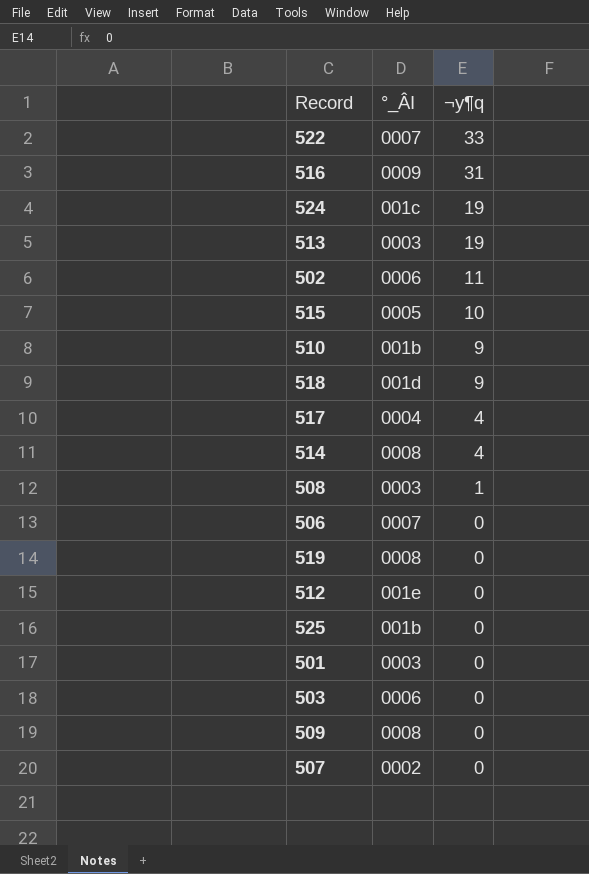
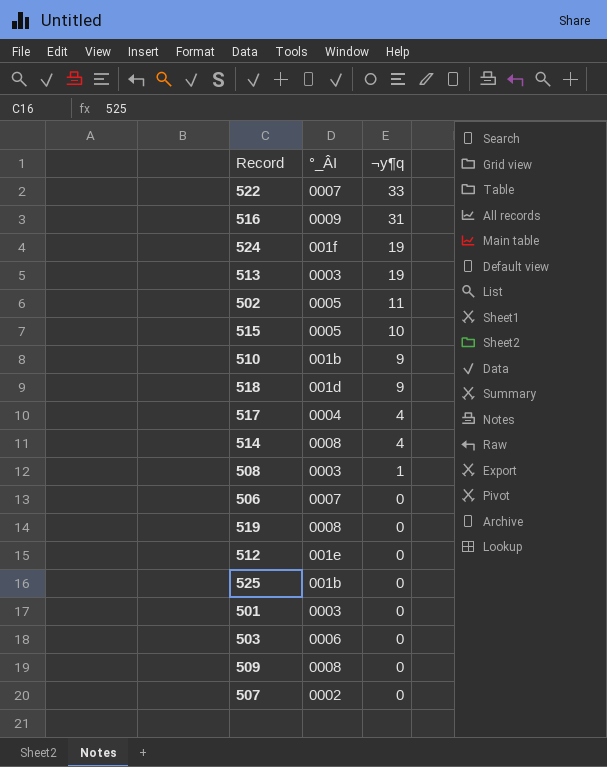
524 | °_ÂI: 001c -> 001f
502 | °_ÂI: 0006 -> 0005

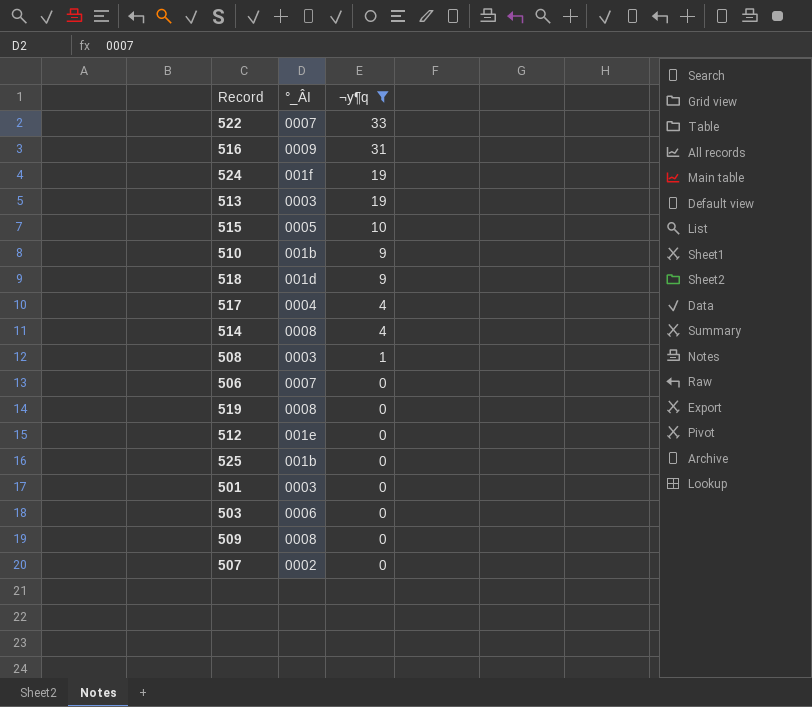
filter: none -> ¬y¶q != 11

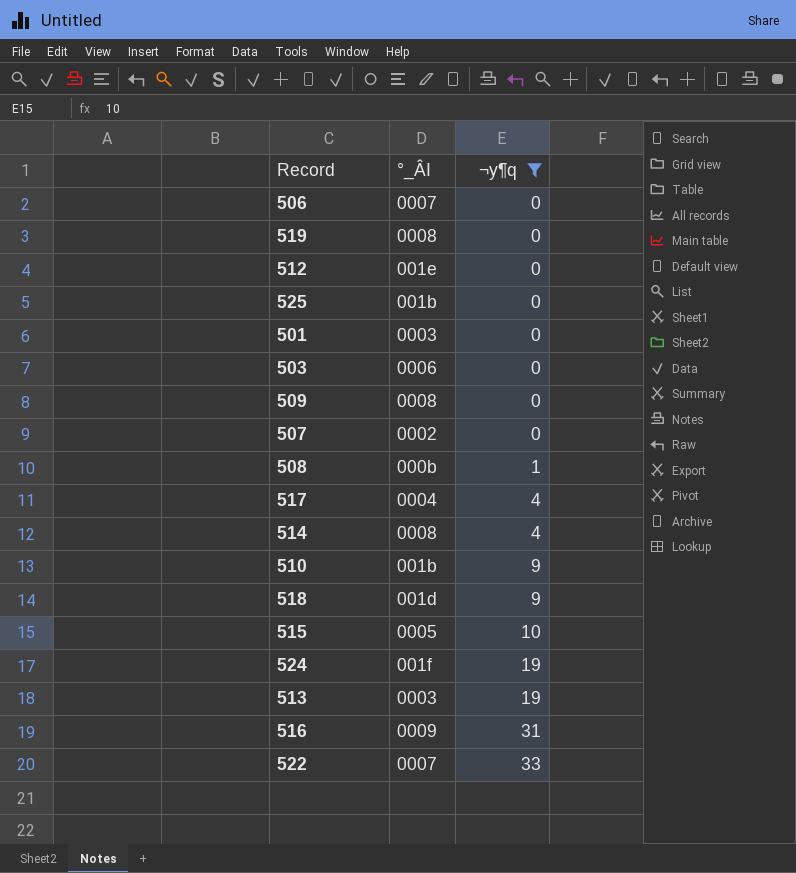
row order: ¬y¶q descending -> ¬y¶q ascending
508 | °_ÂI: 0003 -> 000b

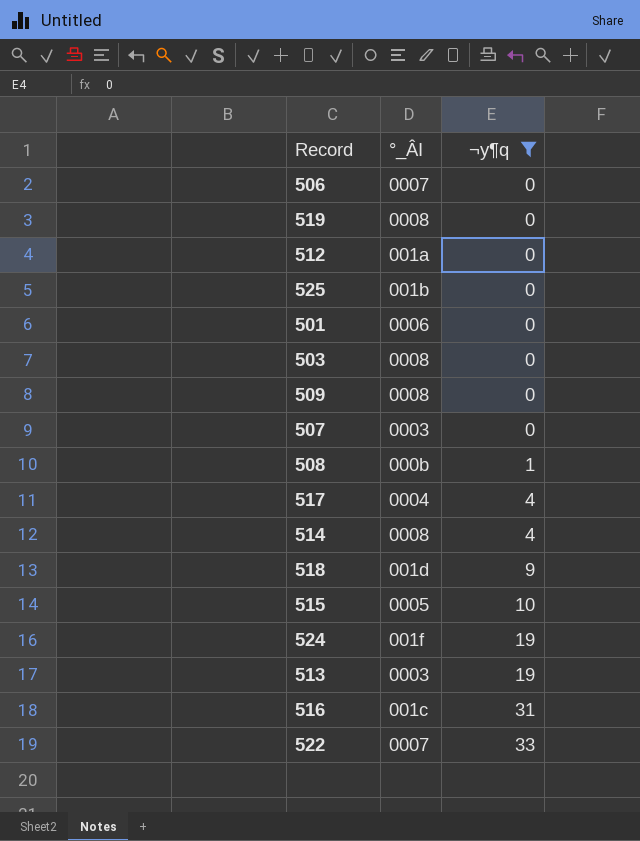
row 510: 001b | 9 -> none
512 | °_ÂI: 001e -> 001a
501 | °_ÂI: 0003 -> 0006
503 | °_ÂI: 0006 -> 0008
507 | °_ÂI: 0002 -> 0003
516 | °_ÂI: 0009 -> 001c

